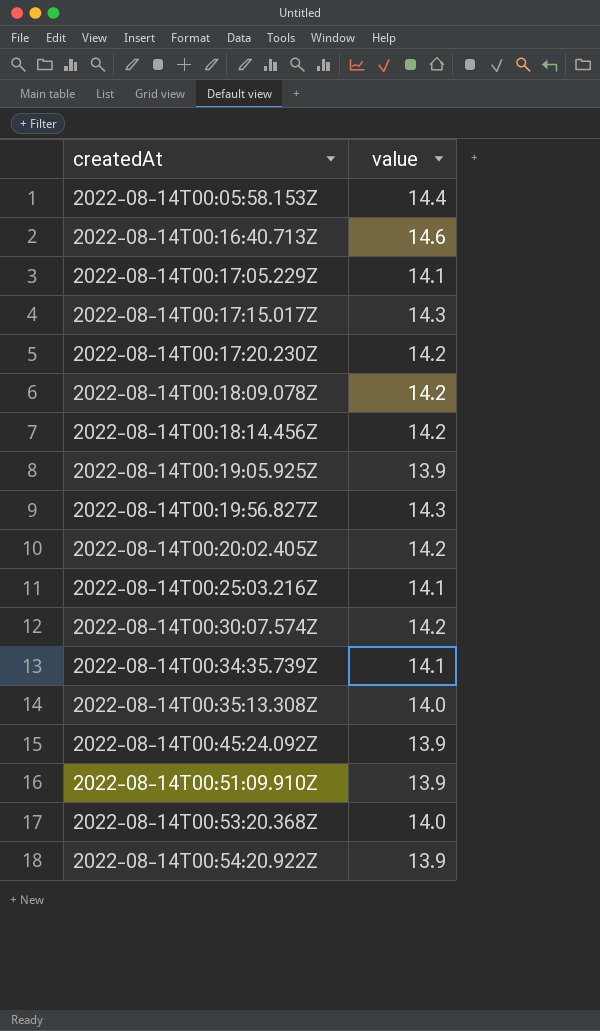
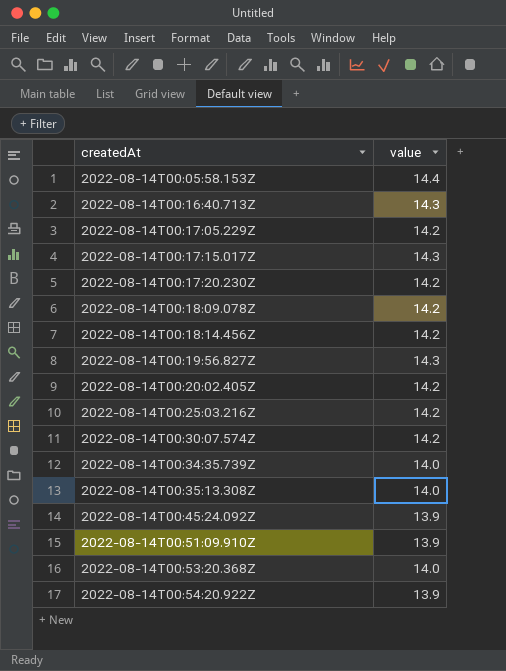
row 2022-08-14T00:19:05.925Z: 13.9 -> none
2022-08-14T00:16:40.713Z | value: 14.6 -> 14.3
2022-08-14T00:17:05.229Z | value: 14.1 -> 14.2
2022-08-14T00:25:03.216Z | value: 14.1 -> 14.2
2022-08-14T00:34:35.739Z | value: 14.1 -> 14.0

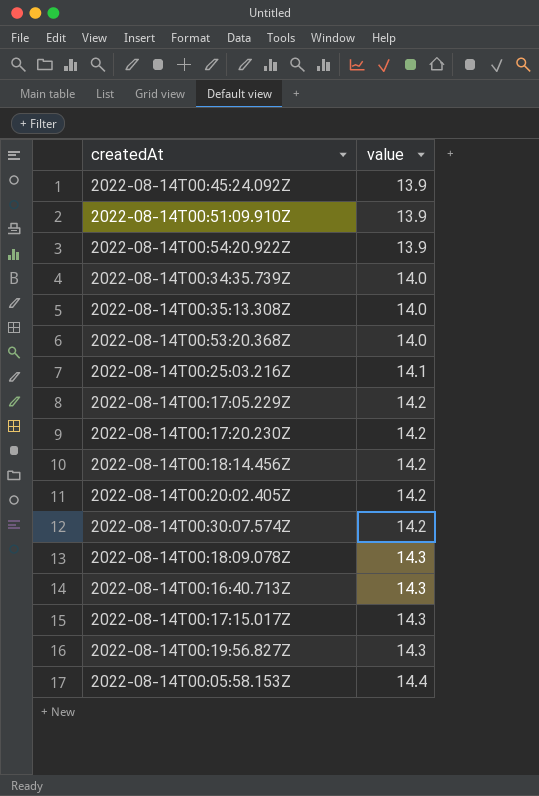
row order: createdAt ascending -> value ascending
2022-08-14T00:25:03.216Z | value: 14.2 -> 14.1
2022-08-14T00:18:09.078Z | value: 14.2 -> 14.3

